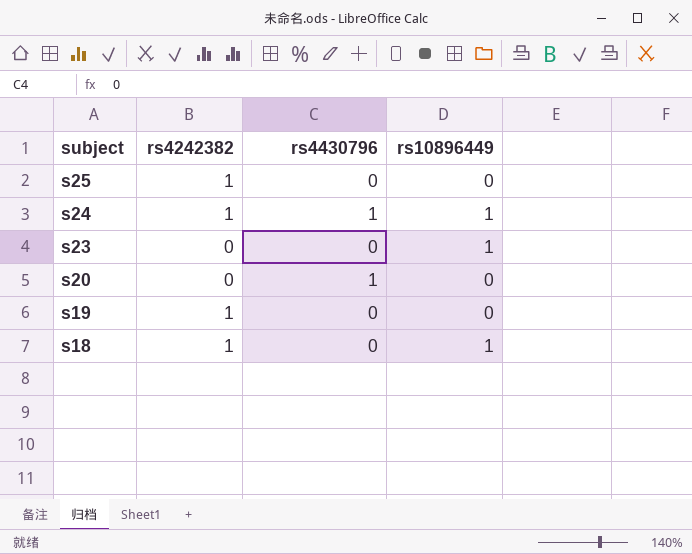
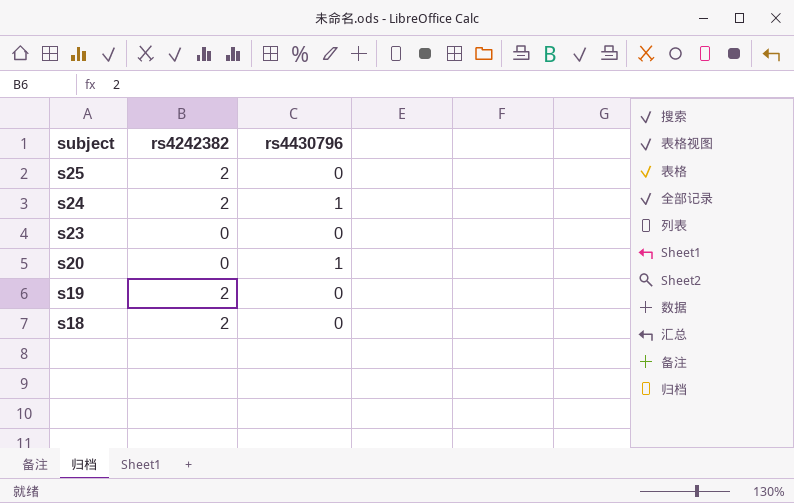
column rs10896449 | position: 4 -> none
s25 | rs4242382: 1 -> 2
s24 | rs4242382: 1 -> 2
s19 | rs4242382: 1 -> 2
s18 | rs4242382: 1 -> 2

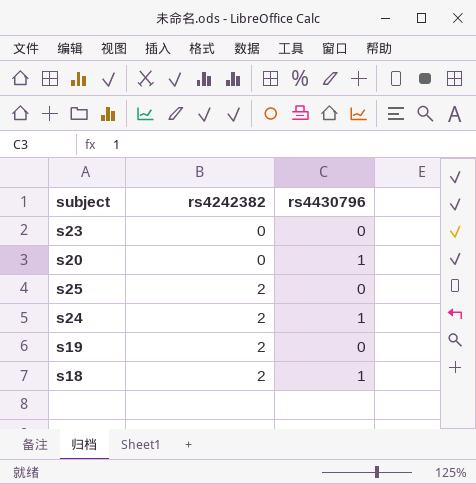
row order: subject descending -> rs4242382 ascending
s18 | rs4430796: 0 -> 1

